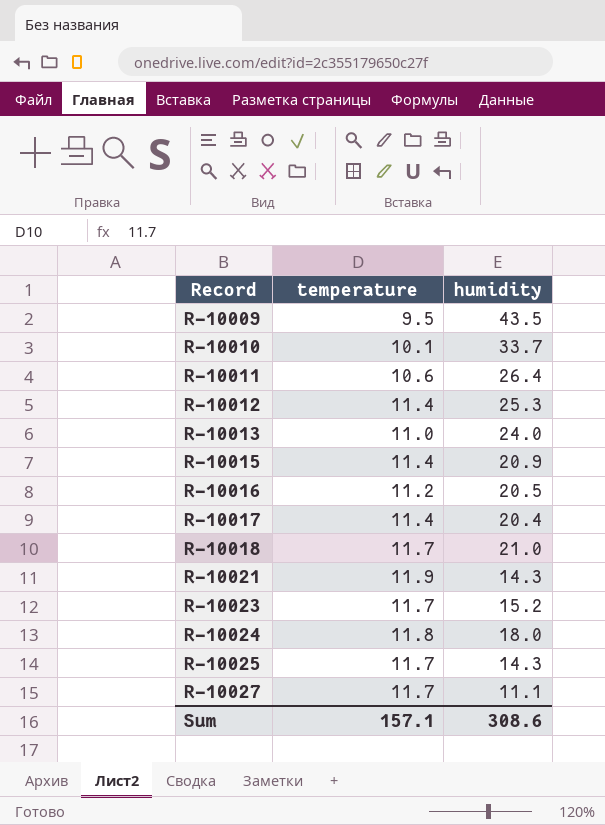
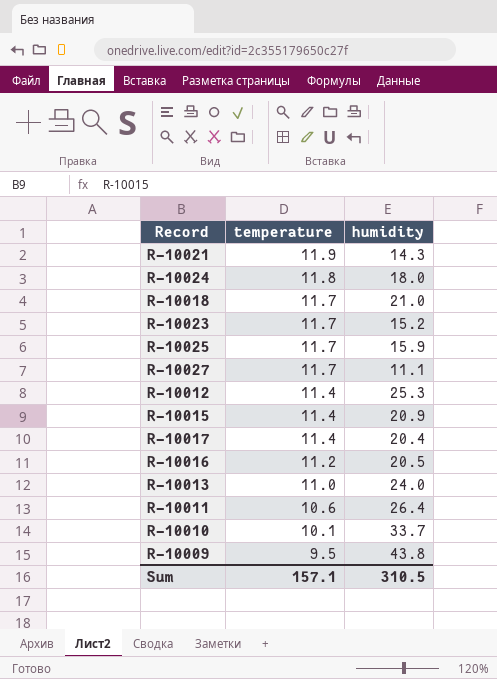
row order: Record ascending -> temperature descending
R-10025 | humidity: 14.3 -> 15.9
R-10009 | humidity: 43.5 -> 43.8
Sum | humidity: 308.6 -> 310.5

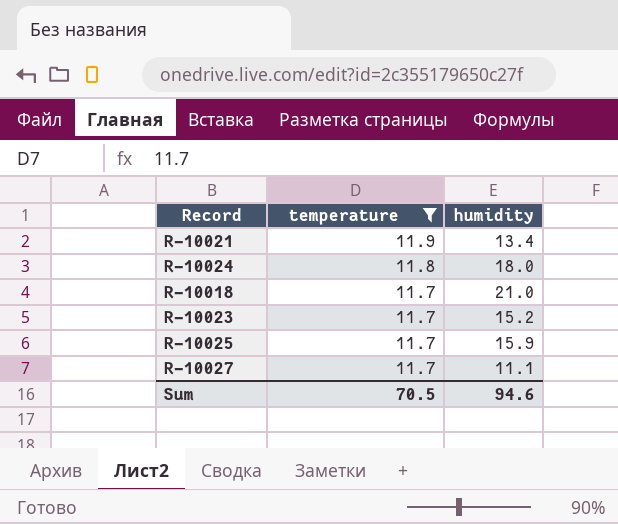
filter: none -> temperature >= 11.7
R-10021 | humidity: 14.3 -> 13.4
Sum | temperature: 157.1 -> 70.5
Sum | humidity: 310.5 -> 94.6

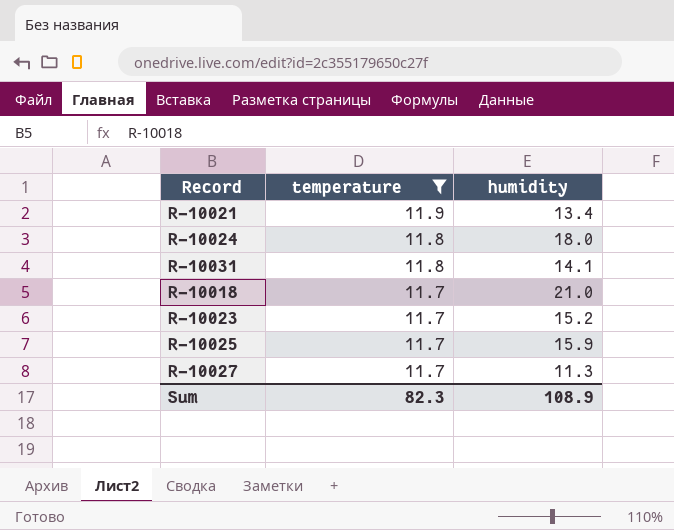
row R-10031: none -> 11.8 | 14.1
R-10027 | humidity: 11.1 -> 11.3
Sum | temperature: 70.5 -> 82.3
Sum | humidity: 94.6 -> 108.9

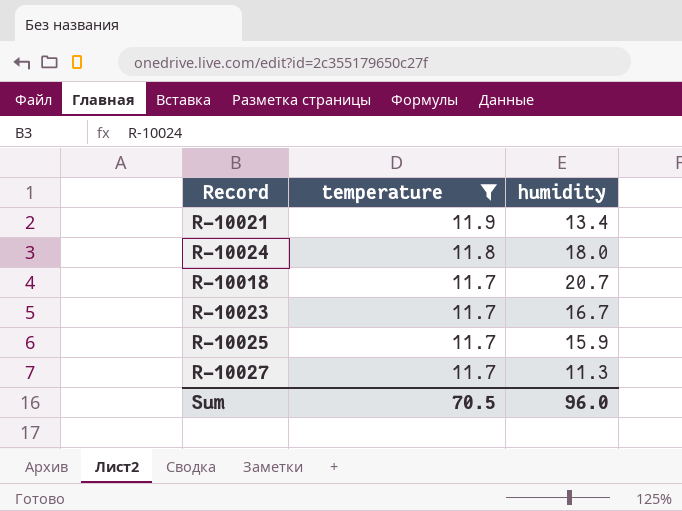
row R-10031: 11.8 | 14.1 -> none
R-10018 | humidity: 21.0 -> 20.7
R-10023 | humidity: 15.2 -> 16.7
Sum | temperature: 82.3 -> 70.5
Sum | humidity: 108.9 -> 96.0

